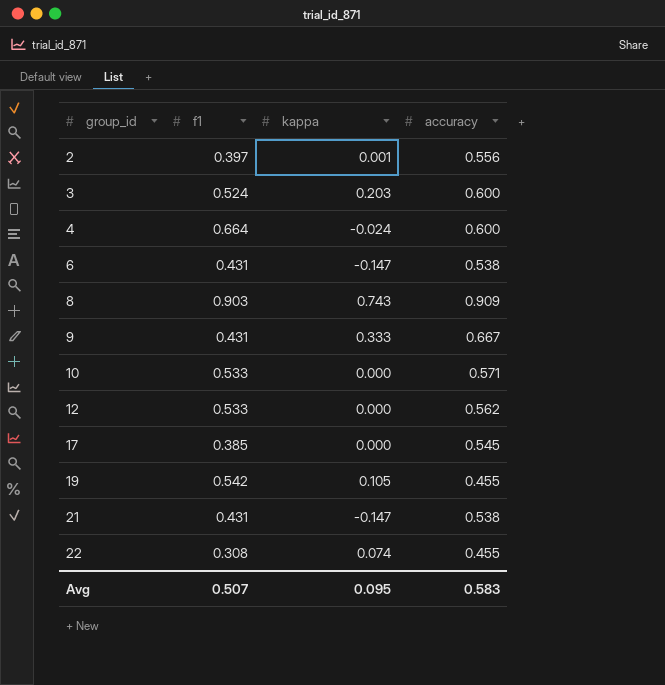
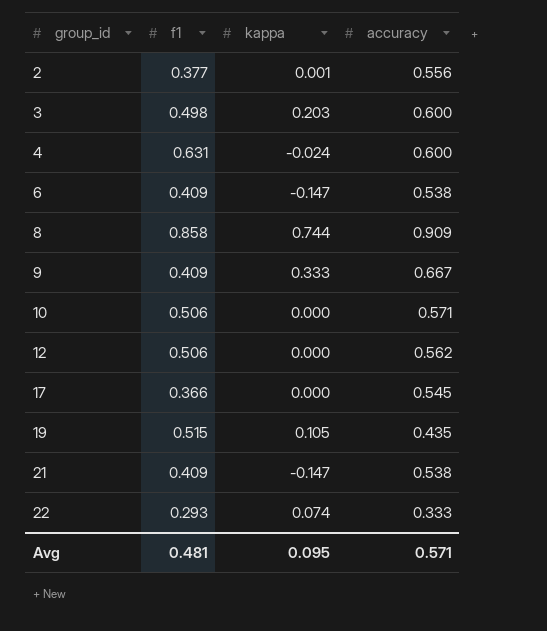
2 | f1: 0.397 -> 0.377
3 | f1: 0.524 -> 0.498
4 | f1: 0.664 -> 0.631
6 | f1: 0.431 -> 0.409
8 | f1: 0.903 -> 0.858
8 | kappa: 0.743 -> 0.744
9 | f1: 0.431 -> 0.409
10 | f1: 0.533 -> 0.506
12 | f1: 0.533 -> 0.506
17 | f1: 0.385 -> 0.366
19 | f1: 0.542 -> 0.515
19 | accuracy: 0.455 -> 0.435
21 | f1: 0.431 -> 0.409
22 | f1: 0.308 -> 0.293
22 | accuracy: 0.455 -> 0.333
Avg | f1: 0.507 -> 0.481
Avg | accuracy: 0.583 -> 0.571

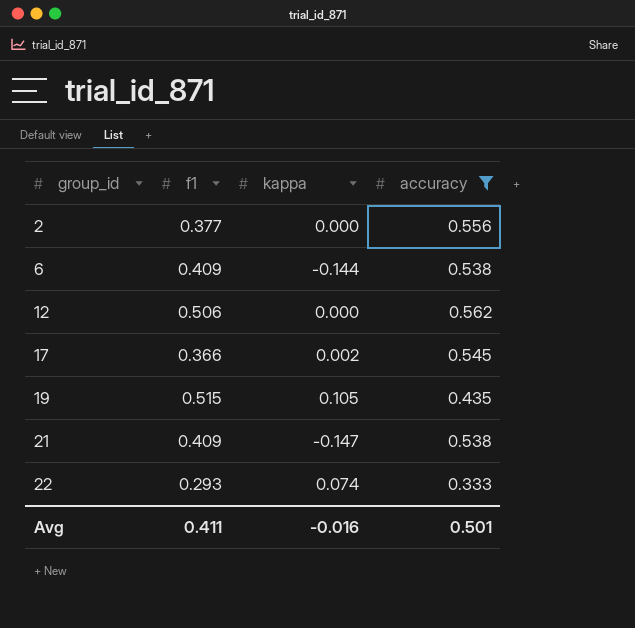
filter: none -> accuracy <= 0.562
2 | kappa: 0.001 -> 0.000
6 | kappa: -0.147 -> -0.144
17 | kappa: 0.000 -> 0.002
Avg | f1: 0.481 -> 0.411
Avg | kappa: 0.095 -> -0.016
Avg | accuracy: 0.571 -> 0.501

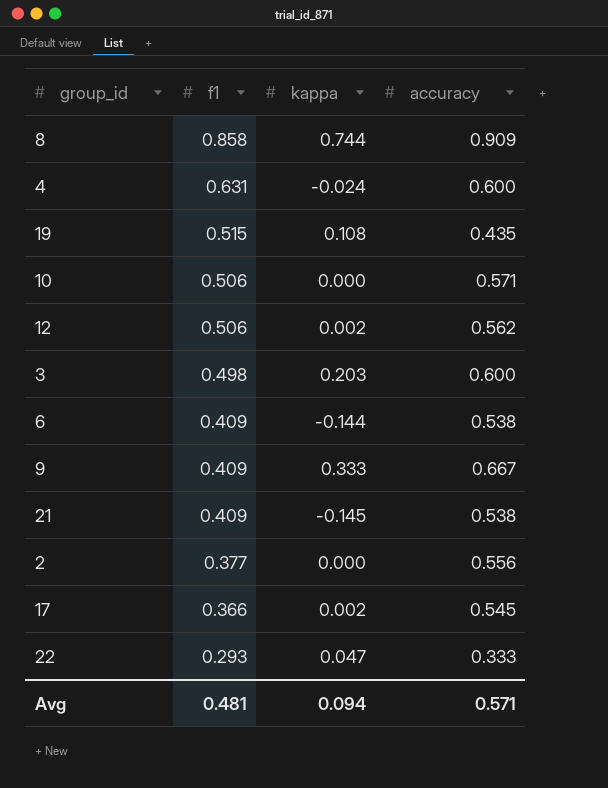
filter: accuracy <= 0.562 -> none
row order: group_id ascending -> f1 descending
19 | kappa: 0.105 -> 0.108
12 | kappa: 0.000 -> 0.002
21 | kappa: -0.147 -> -0.145
22 | kappa: 0.074 -> 0.047
Avg | f1: 0.411 -> 0.481
Avg | kappa: -0.016 -> 0.094
Avg | accuracy: 0.501 -> 0.571

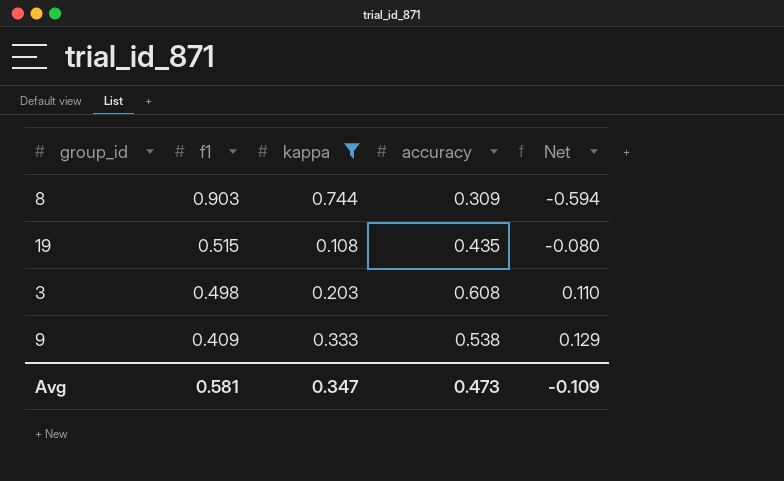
filter: none -> kappa >= 0.108
column Net | formula: none -> [accuracy] - [f1]
8 | f1: 0.858 -> 0.903
8 | accuracy: 0.909 -> 0.309
3 | accuracy: 0.600 -> 0.608
9 | accuracy: 0.667 -> 0.538
Avg | f1: 0.481 -> 0.581
Avg | kappa: 0.094 -> 0.347
Avg | accuracy: 0.571 -> 0.473

